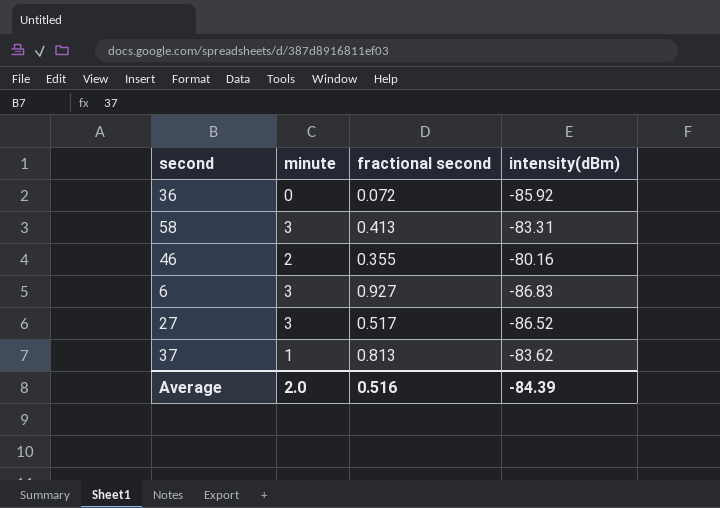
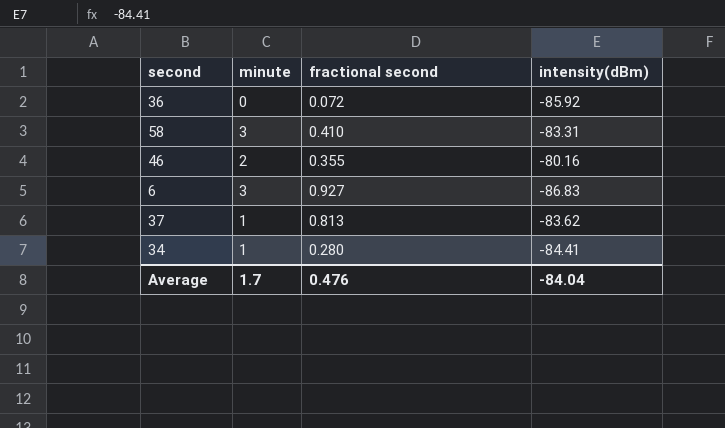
row 27: 3 | 0.517 | -86.52 -> none
58 | fractional second: 0.413 -> 0.410
row 34: none -> 1 | 0.280 | -84.41
Average | minute: 2.0 -> 1.7
Average | fractional second: 0.516 -> 0.476
Average | intensity(dBm): -84.39 -> -84.04

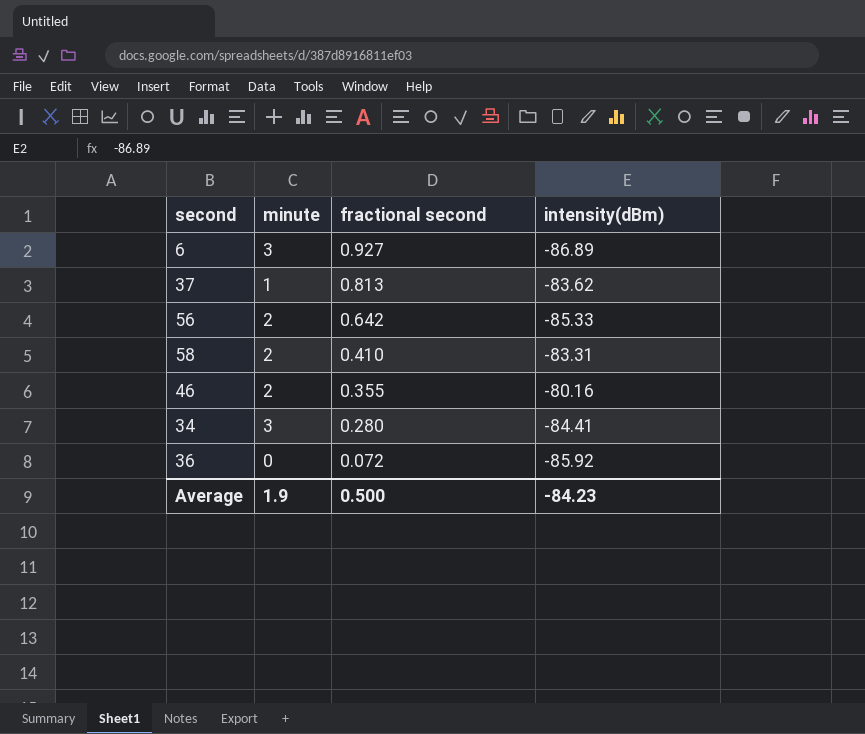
row order: none -> fractional second descending
6 | intensity(dBm): -86.83 -> -86.89
row 56: none -> 2 | 0.642 | -85.33
58 | minute: 3 -> 2
34 | minute: 1 -> 3
Average | minute: 1.7 -> 1.9
Average | fractional second: 0.476 -> 0.500
Average | intensity(dBm): -84.04 -> -84.23

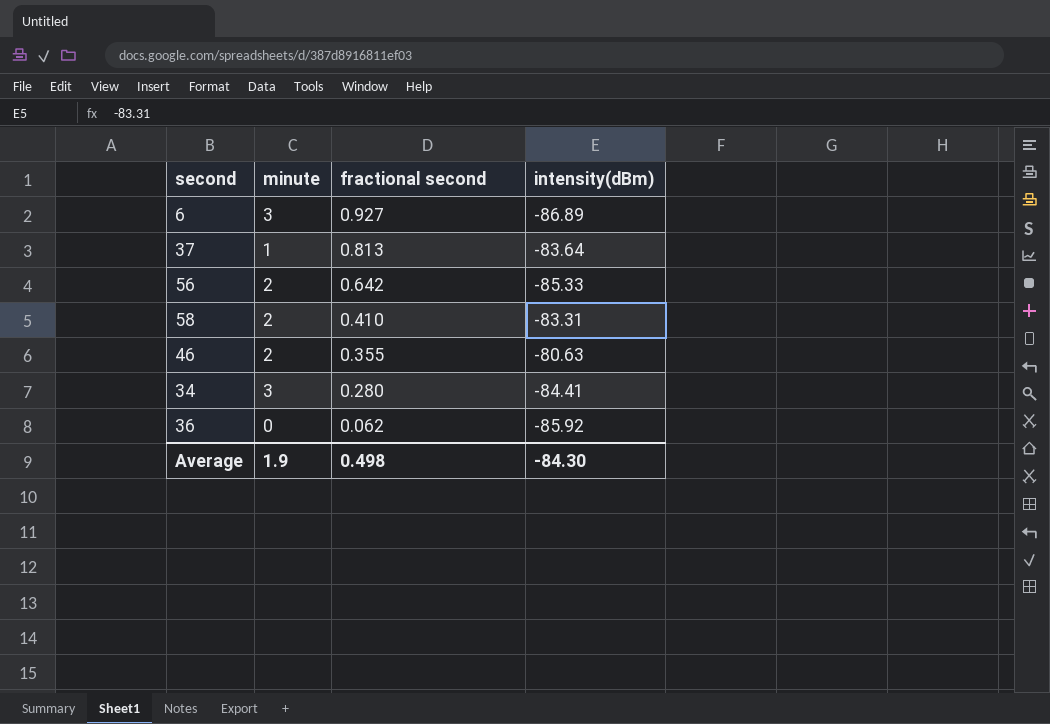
37 | intensity(dBm): -83.62 -> -83.64
46 | intensity(dBm): -80.16 -> -80.63
36 | fractional second: 0.072 -> 0.062
Average | fractional second: 0.500 -> 0.498
Average | intensity(dBm): -84.23 -> -84.30

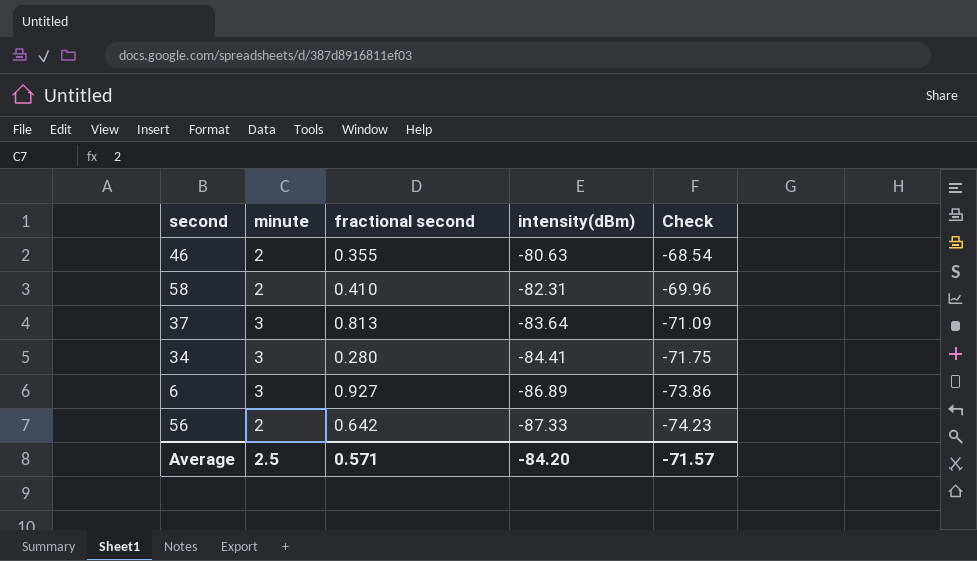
row order: fractional second descending -> intensity(dBm) descending
column Check | formula: none -> [intensity(dBm)] * 0.85
row 36: 0 | 0.062 | -85.92 -> none
58 | intensity(dBm): -83.31 -> -82.31
37 | minute: 1 -> 3
56 | intensity(dBm): -85.33 -> -87.33
Average | minute: 1.9 -> 2.5
Average | fractional second: 0.498 -> 0.571
Average | intensity(dBm): -84.30 -> -84.20

